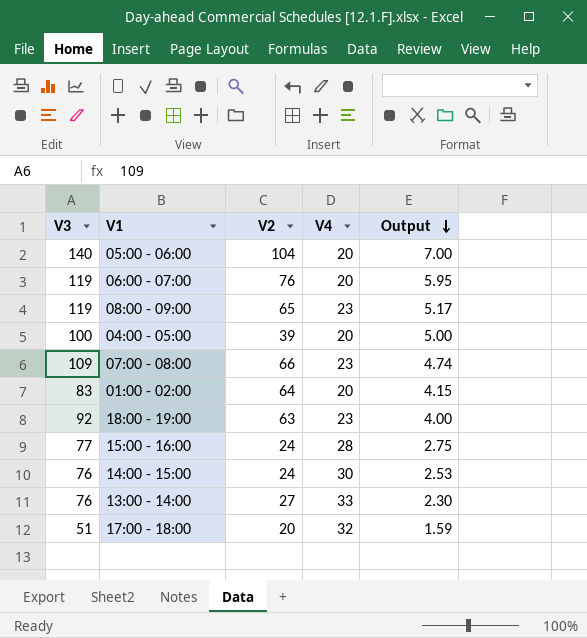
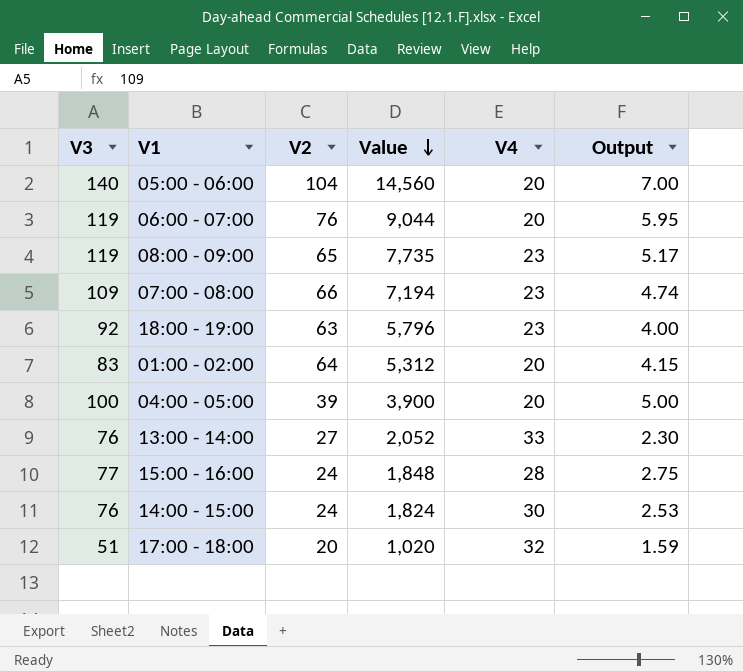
row order: Output descending -> Value descending
column Value | formula: none -> [V3] * [V2]

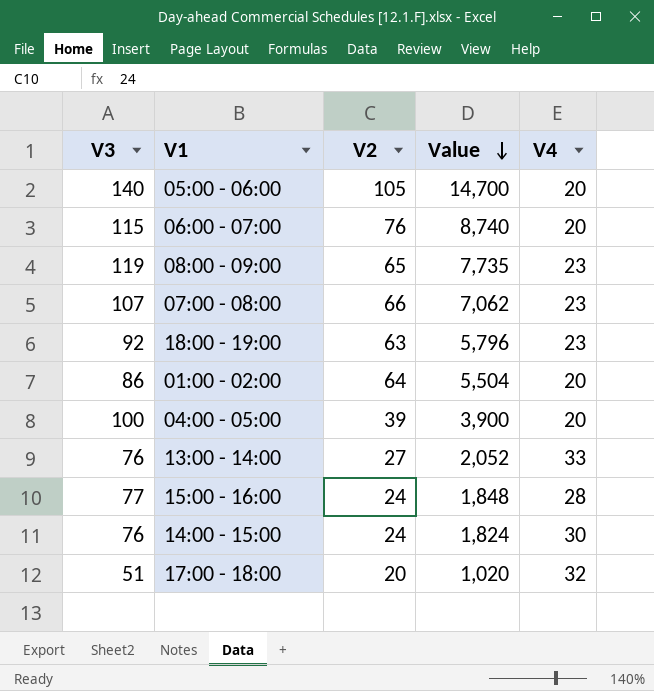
column Output | formula: [V3] / [V4] -> none
05:00 - 06:00 | V2: 104 -> 105
05:00 - 06:00 | Value: 14,560 -> 14,700
06:00 - 07:00 | V3: 119 -> 115
06:00 - 07:00 | Value: 9,044 -> 8,740
07:00 - 08:00 | V3: 109 -> 107
07:00 - 08:00 | Value: 7,194 -> 7,062
01:00 - 02:00 | V3: 83 -> 86
01:00 - 02:00 | Value: 5,312 -> 5,504

